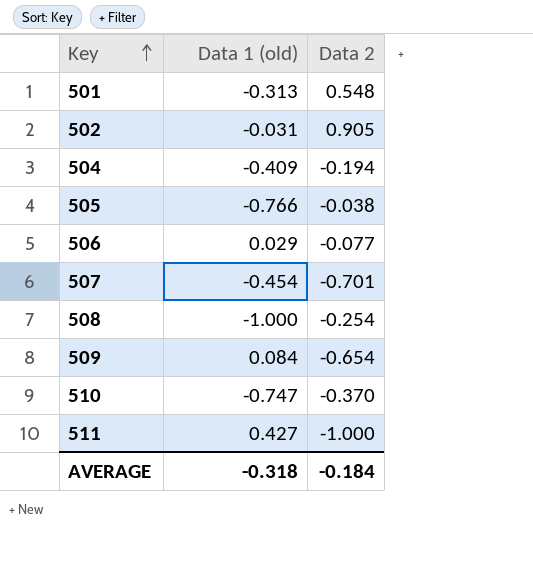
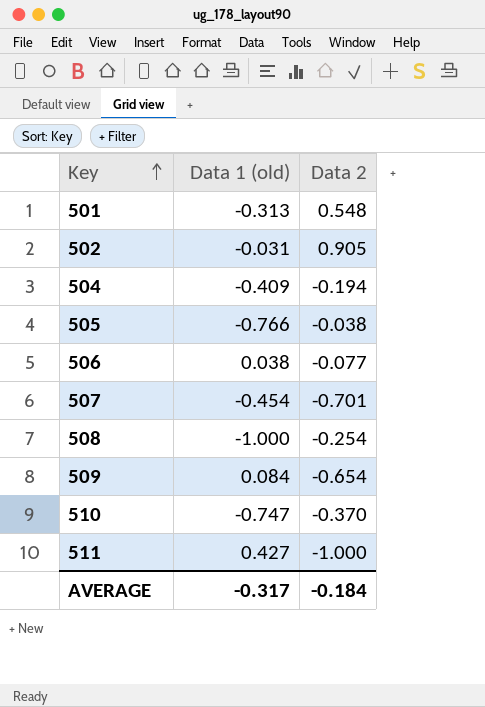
506 | Data 1 (old): 0.029 -> 0.038
AVERAGE | Data 1 (old): -0.318 -> -0.317

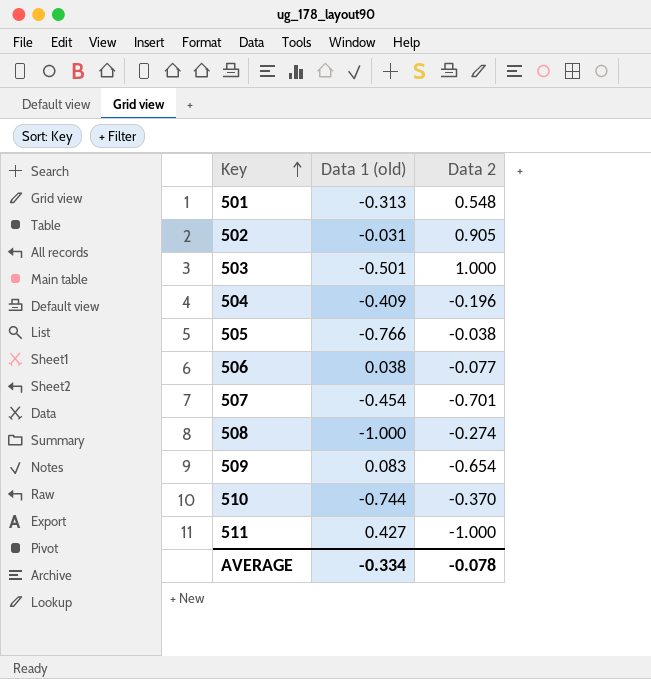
row 503: none -> -0.501 | 1.000
504 | Data 2: -0.194 -> -0.196
508 | Data 2: -0.254 -> -0.274
509 | Data 1 (old): 0.084 -> 0.083
510 | Data 1 (old): -0.747 -> -0.744
AVERAGE | Data 1 (old): -0.317 -> -0.334
AVERAGE | Data 2: -0.184 -> -0.078

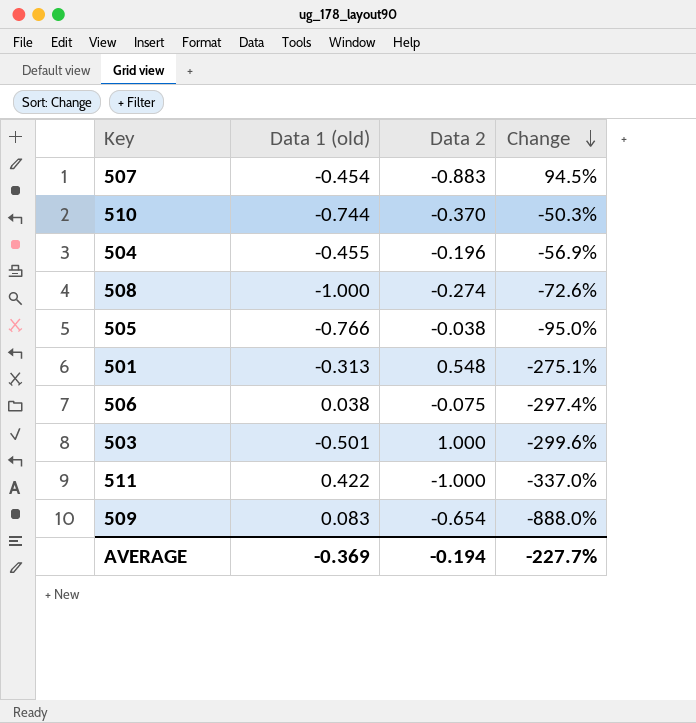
row order: Key ascending -> Change descending
column Change | formula: none -> ([Data 2] - [Data 1 (old)]) / [Data 1 (old)]
row 502: -0.031 | 0.905 -> none
507 | Data 2: -0.701 -> -0.883
504 | Data 1 (old): -0.409 -> -0.455
506 | Data 2: -0.077 -> -0.075
511 | Data 1 (old): 0.427 -> 0.422
AVERAGE | Data 1 (old): -0.334 -> -0.369
AVERAGE | Data 2: -0.078 -> -0.194

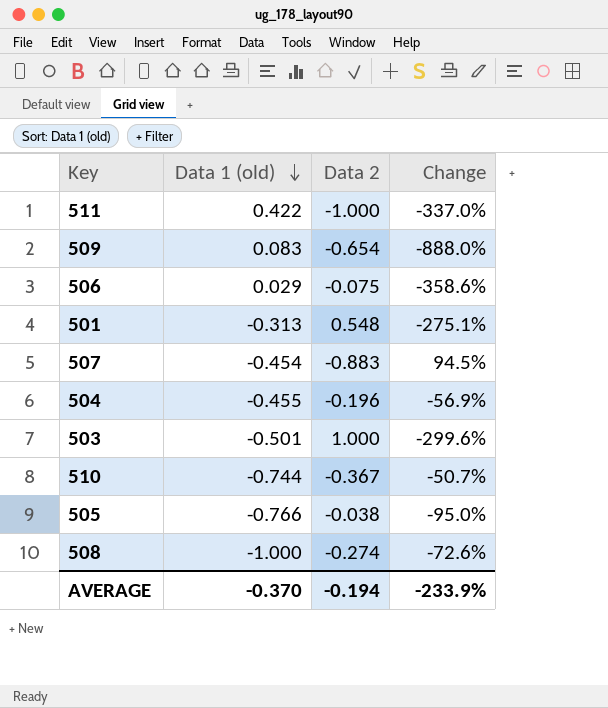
row order: Change descending -> Data 1 (old) descending
506 | Data 1 (old): 0.038 -> 0.029
506 | Change: -297.4% -> -358.6%
510 | Data 2: -0.370 -> -0.367
510 | Change: -50.3% -> -50.7%
AVERAGE | Data 1 (old): -0.369 -> -0.370
AVERAGE | Change: -227.7% -> -233.9%

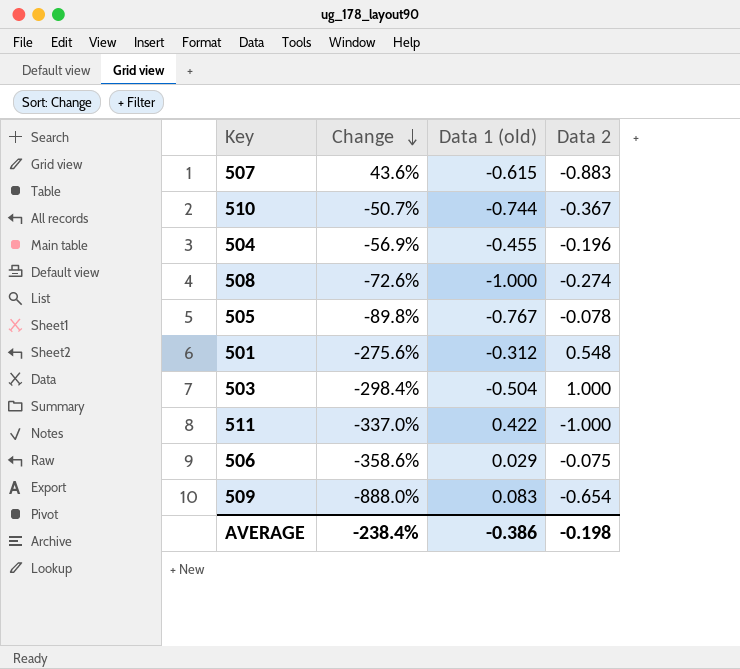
row order: Data 1 (old) descending -> Change descending
column Change | position: 4 -> 2
507 | Change: 94.5% -> 43.6%
507 | Data 1 (old): -0.454 -> -0.615
505 | Change: -95.0% -> -89.8%
505 | Data 1 (old): -0.766 -> -0.767
505 | Data 2: -0.038 -> -0.078
501 | Change: -275.1% -> -275.6%
501 | Data 1 (old): -0.313 -> -0.312
503 | Change: -299.6% -> -298.4%
503 | Data 1 (old): -0.501 -> -0.504
AVERAGE | Change: -233.9% -> -238.4%
AVERAGE | Data 1 (old): -0.370 -> -0.386
AVERAGE | Data 2: -0.194 -> -0.198

